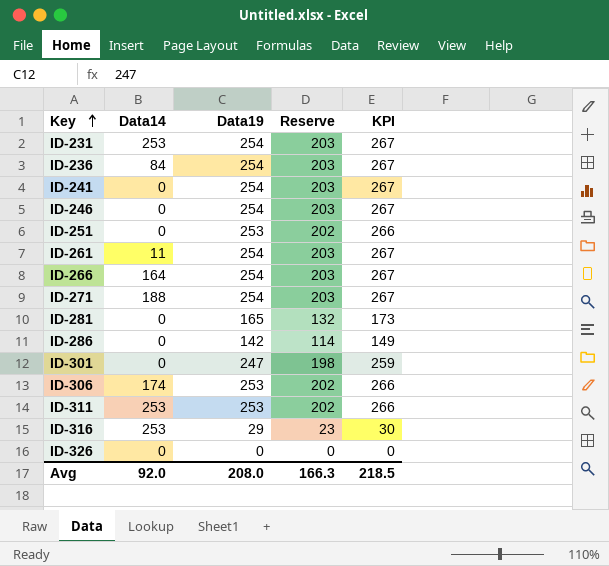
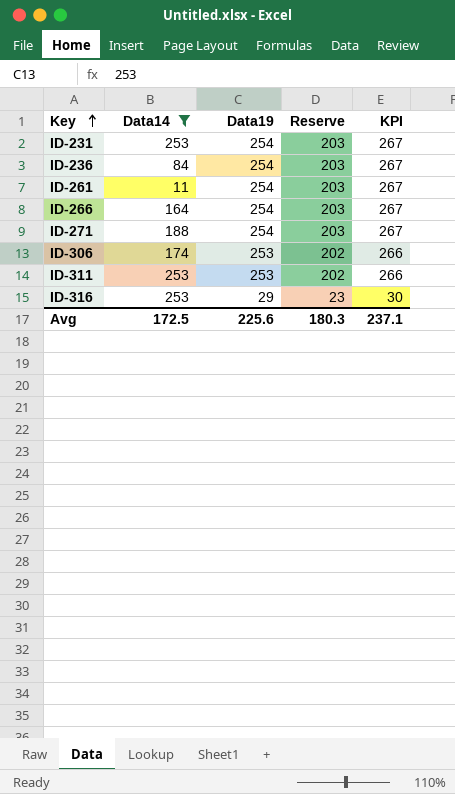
filter: none -> Data14 != 0
Avg | Data14: 92.0 -> 172.5
Avg | Data19: 208.0 -> 225.6
Avg | Reserve: 166.3 -> 180.3
Avg | KPI: 218.5 -> 237.1

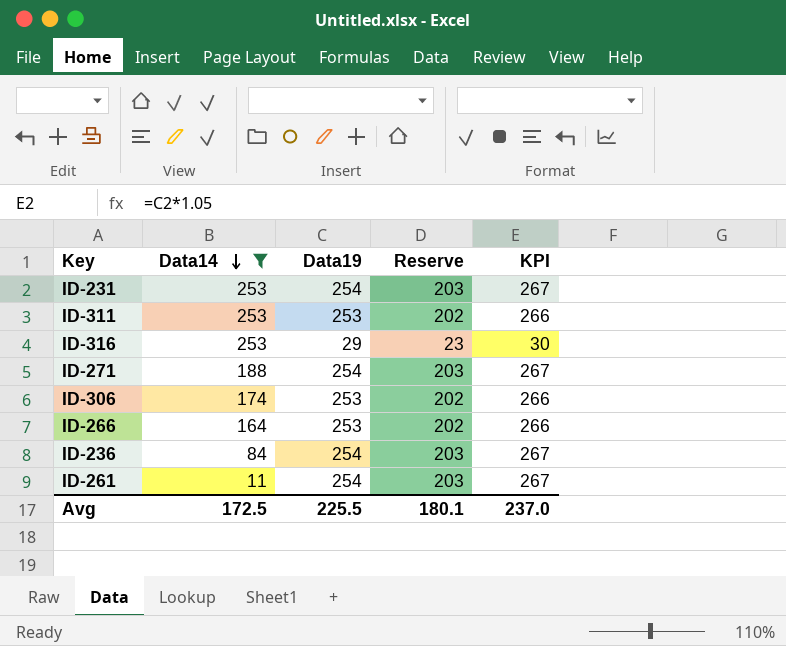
row order: Key ascending -> Data14 descending
ID-266 | Data19: 254 -> 253
ID-266 | Reserve: 203 -> 202
ID-266 | KPI: 267 -> 266
Avg | Data19: 225.6 -> 225.5
Avg | Reserve: 180.3 -> 180.1
Avg | KPI: 237.1 -> 237.0

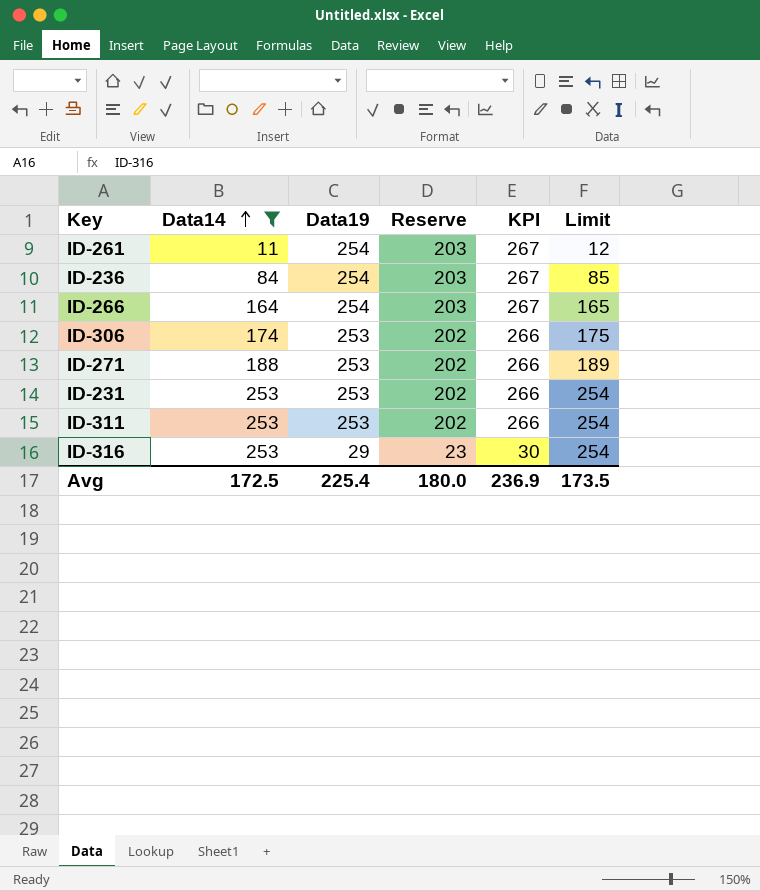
row order: Data14 descending -> Data14 ascending
column Limit | formula: none -> [Data14] + 1
ID-266 | Data19: 253 -> 254
ID-266 | Reserve: 202 -> 203
ID-266 | KPI: 266 -> 267
ID-271 | Data19: 254 -> 253
ID-271 | Reserve: 203 -> 202
ID-271 | KPI: 267 -> 266
ID-231 | Data19: 254 -> 253
ID-231 | Reserve: 203 -> 202
ID-231 | KPI: 267 -> 266
Avg | Data19: 225.5 -> 225.4
Avg | Reserve: 180.1 -> 180.0
Avg | KPI: 237.0 -> 236.9

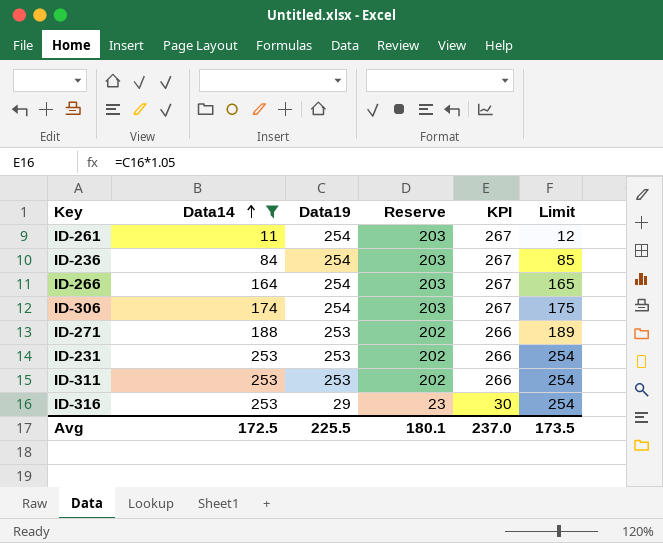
ID-306 | Data19: 253 -> 254
ID-306 | Reserve: 202 -> 203
ID-306 | KPI: 266 -> 267
Avg | Data19: 225.4 -> 225.5
Avg | Reserve: 180.0 -> 180.1
Avg | KPI: 236.9 -> 237.0

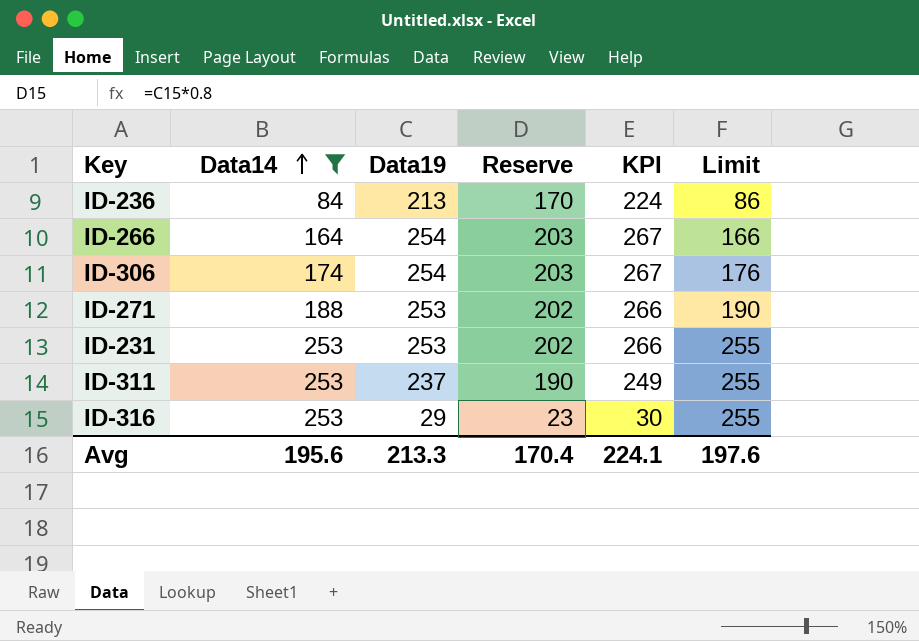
column Limit | formula: [Data14] + 1 -> [Data14] + 2
row ID-261: 11 | 254 | 203 | 267 | 12 -> none
ID-236 | Data19: 254 -> 213
ID-236 | Reserve: 203 -> 170
ID-236 | KPI: 267 -> 224
ID-311 | Data19: 253 -> 237
ID-311 | Reserve: 202 -> 190
ID-311 | KPI: 266 -> 249
Avg | Data14: 172.5 -> 195.6
Avg | Data19: 225.5 -> 213.3
Avg | Reserve: 180.1 -> 170.4
Avg | KPI: 237.0 -> 224.1
Avg | Limit: 173.5 -> 197.6

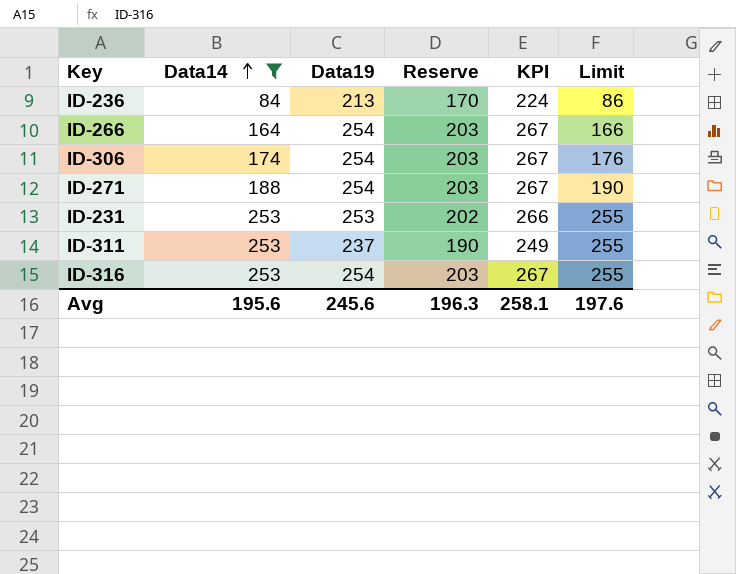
ID-271 | Data19: 253 -> 254
ID-271 | Reserve: 202 -> 203
ID-271 | KPI: 266 -> 267
ID-316 | Data19: 29 -> 254
ID-316 | Reserve: 23 -> 203
ID-316 | KPI: 30 -> 267
Avg | Data19: 213.3 -> 245.6
Avg | Reserve: 170.4 -> 196.3
Avg | KPI: 224.1 -> 258.1

